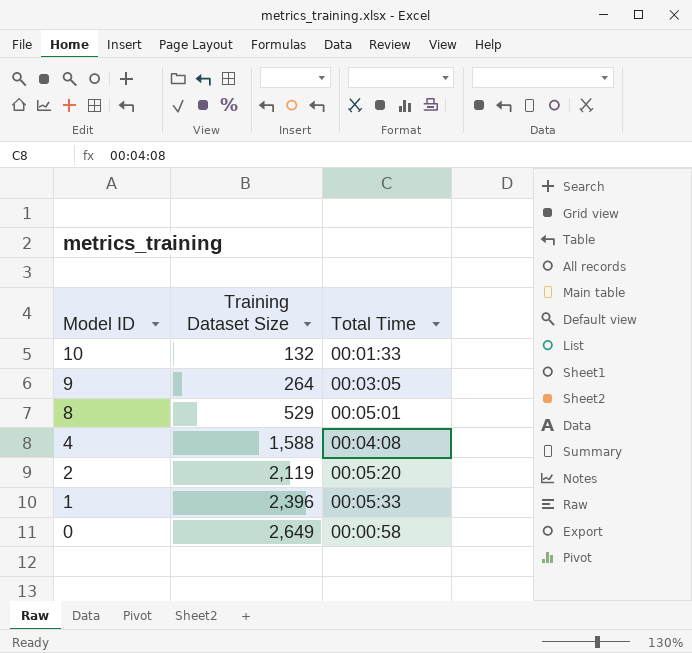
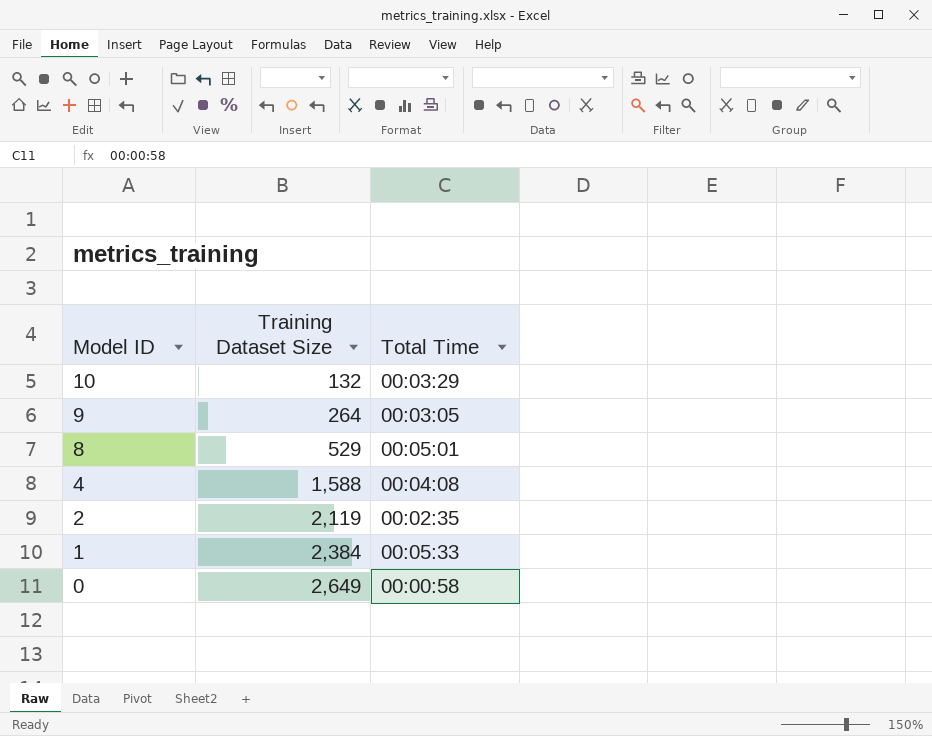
10 | Total Time: 00:01:33 -> 00:03:29
2 | Total Time: 00:05:20 -> 00:02:35
1 | Training Dataset Size: 2,396 -> 2,384

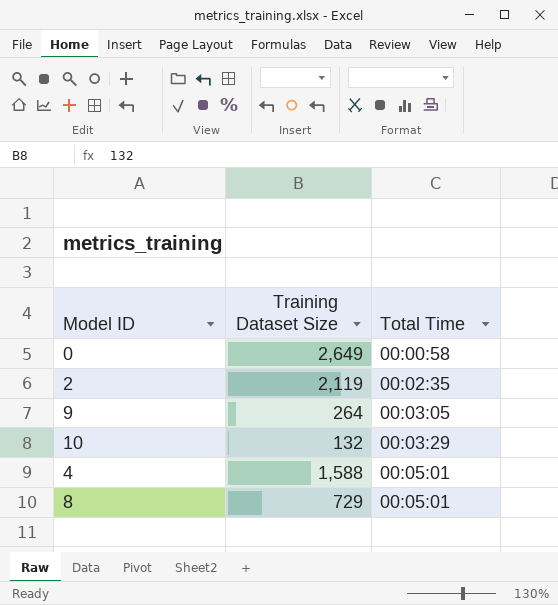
row order: Model ID descending -> Total Time ascending
row 1: 2,384 | 00:05:33 -> none
4 | Total Time: 00:04:08 -> 00:05:01
8 | Training Dataset Size: 529 -> 729

